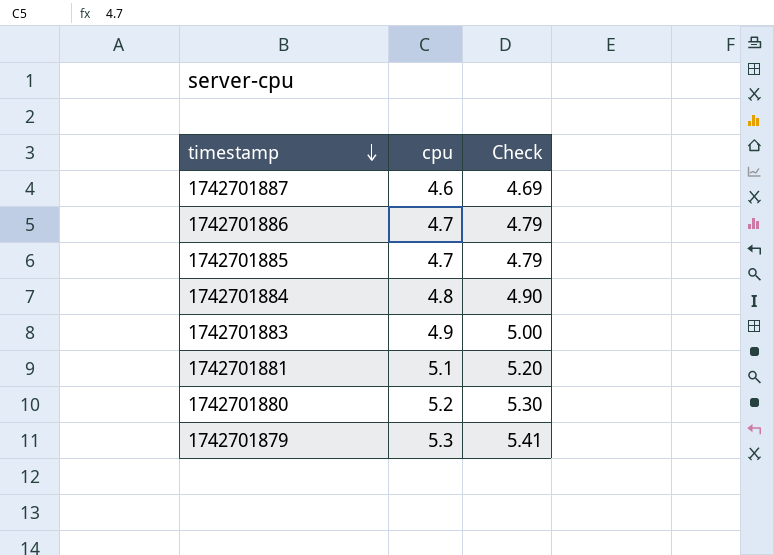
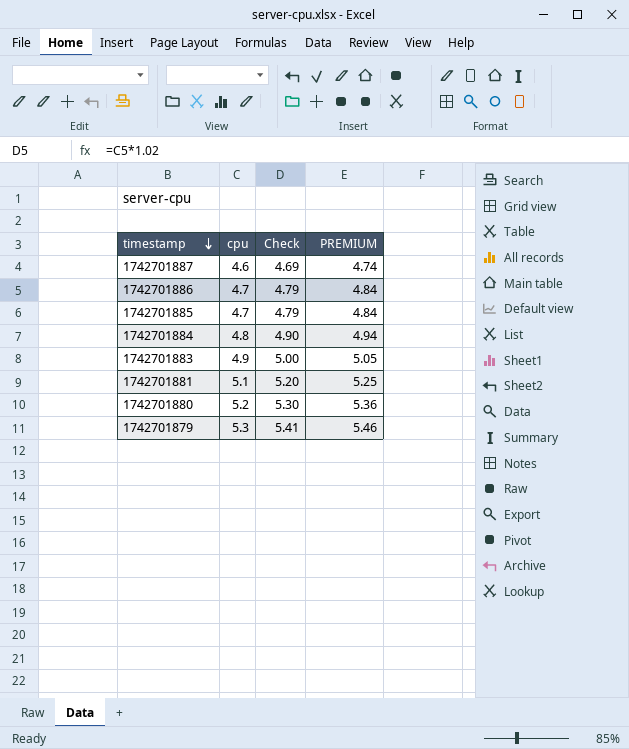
column PREMIUM | formula: none -> [cpu] * 1.03

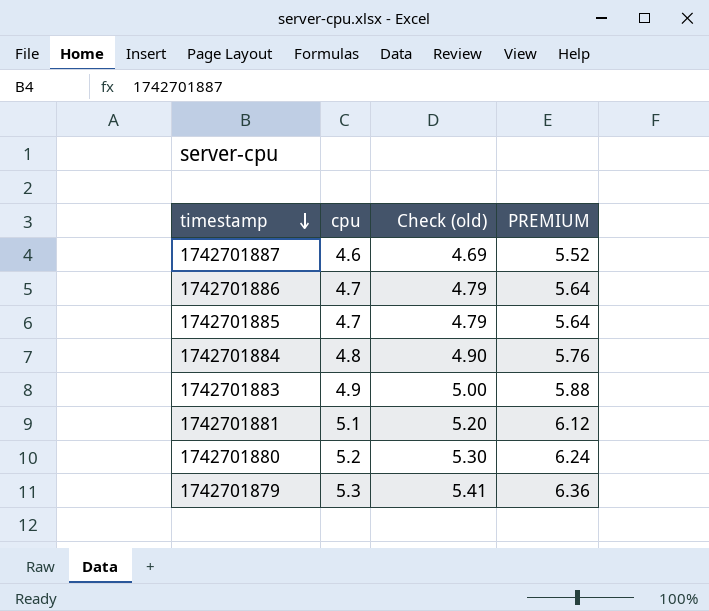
column name: Check -> Check (old)
column PREMIUM | formula: [cpu] * 1.03 -> [cpu] * 1.2

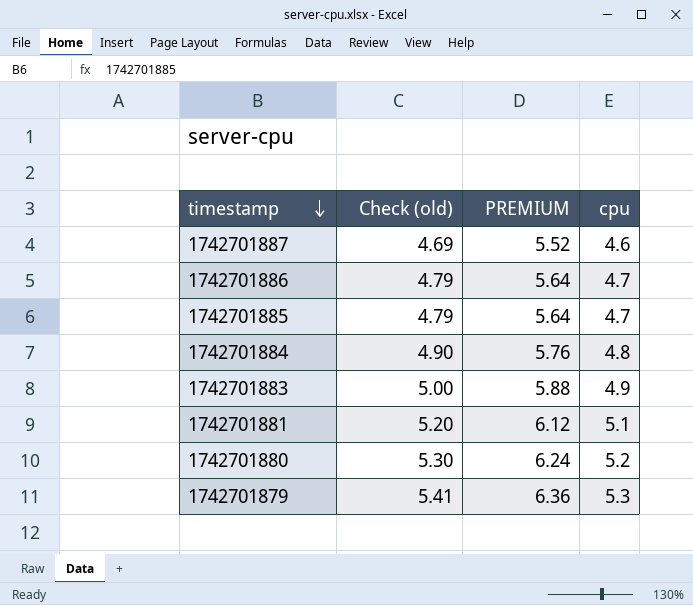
column cpu | position: 2 -> 4

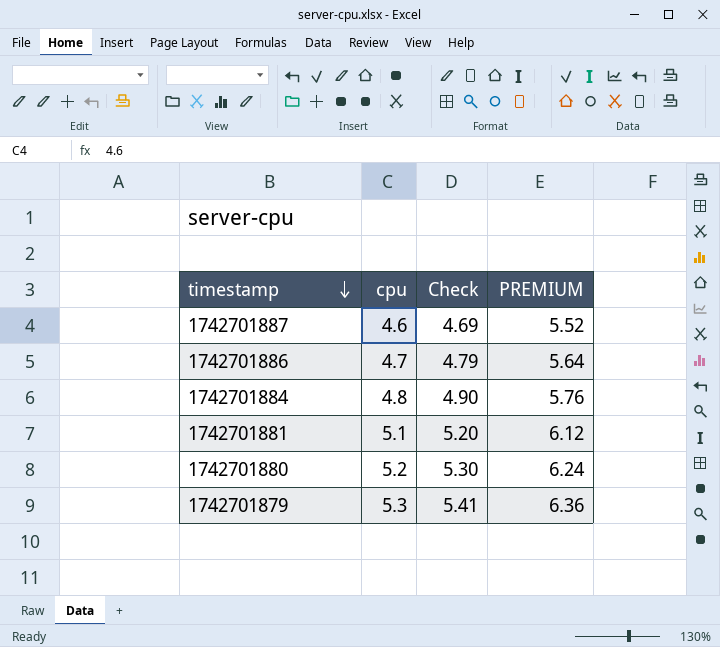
column cpu | position: 4 -> 2
column name: Check (old) -> Check
row 1742701885: 4.79 | 5.64 | 4.7 -> none
row 1742701883: 5.00 | 5.88 | 4.9 -> none

